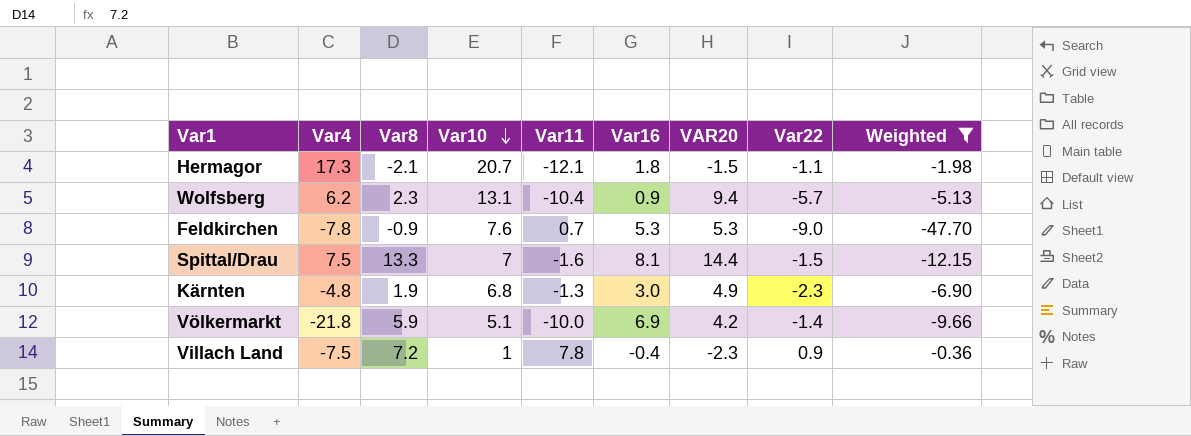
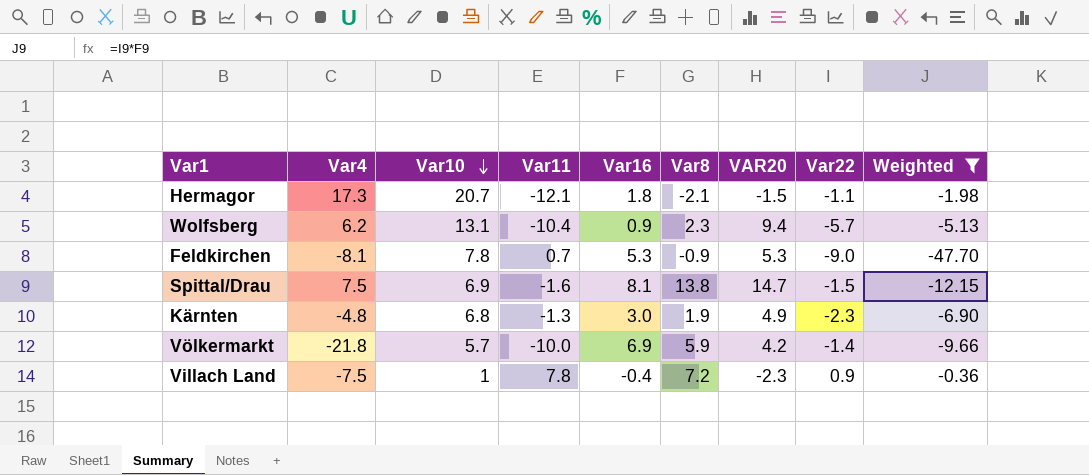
column Var8 | position: 3 -> 6
Feldkirchen | Var4: -7.8 -> -8.1
Feldkirchen | Var10: 7.6 -> 7.8
Spittal/Drau | Var10: 7 -> 6.9
Spittal/Drau | Var8: 13.3 -> 13.8
Spittal/Drau | VAR20: 14.4 -> 14.7
Völkermarkt | Var10: 5.1 -> 5.7

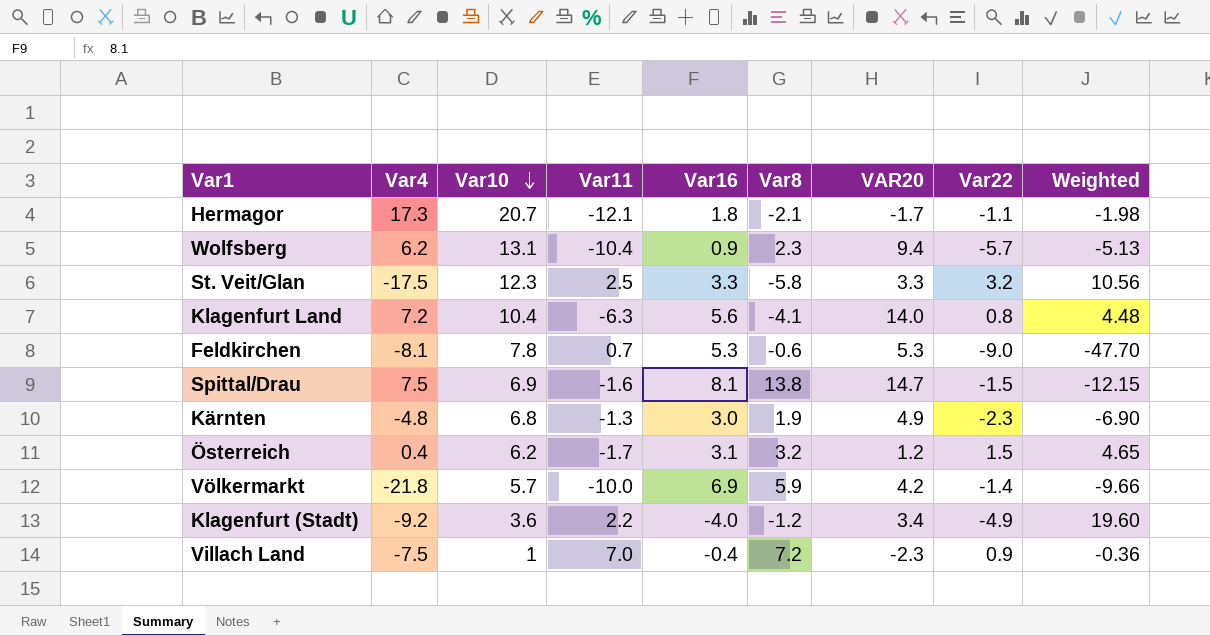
filter: Weighted <= -0.36 -> none
Hermagor | VAR20: -1.5 -> -1.7
Feldkirchen | Var8: -0.9 -> -0.6
Villach Land | Var11: 7.8 -> 7.0

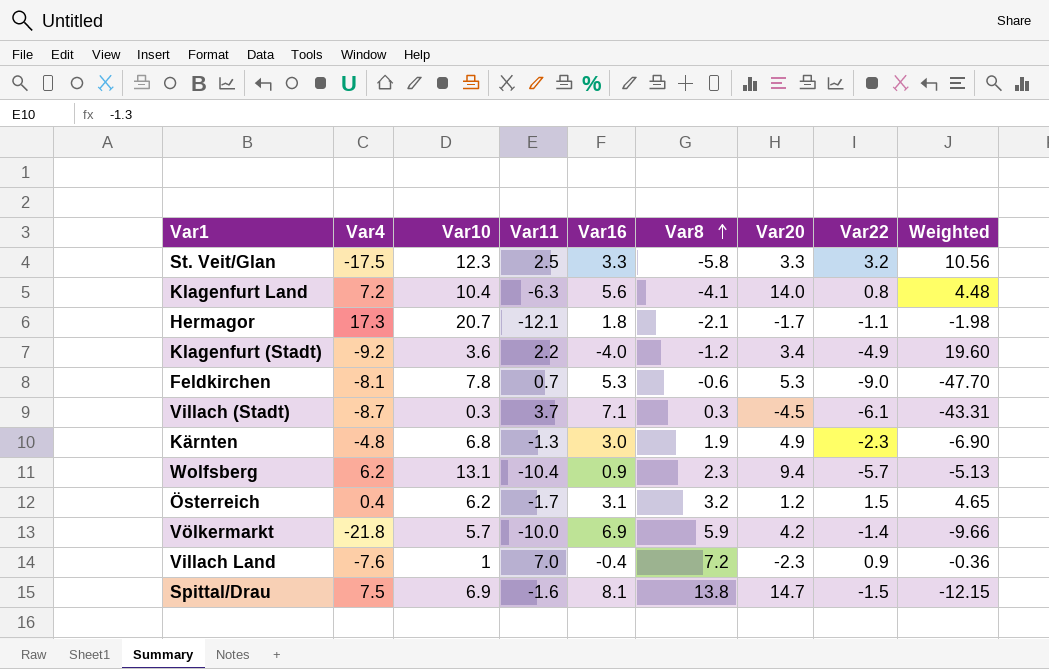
row order: Var10 descending -> Var8 ascending
column name: VAR20 -> Var20
row Villach (Stadt): none -> -8.7 | 0.3 | 3.7 | 7.1 | 0.3 | -4.5 | -6.1 | -43.31
Villach Land | Var4: -7.5 -> -7.6

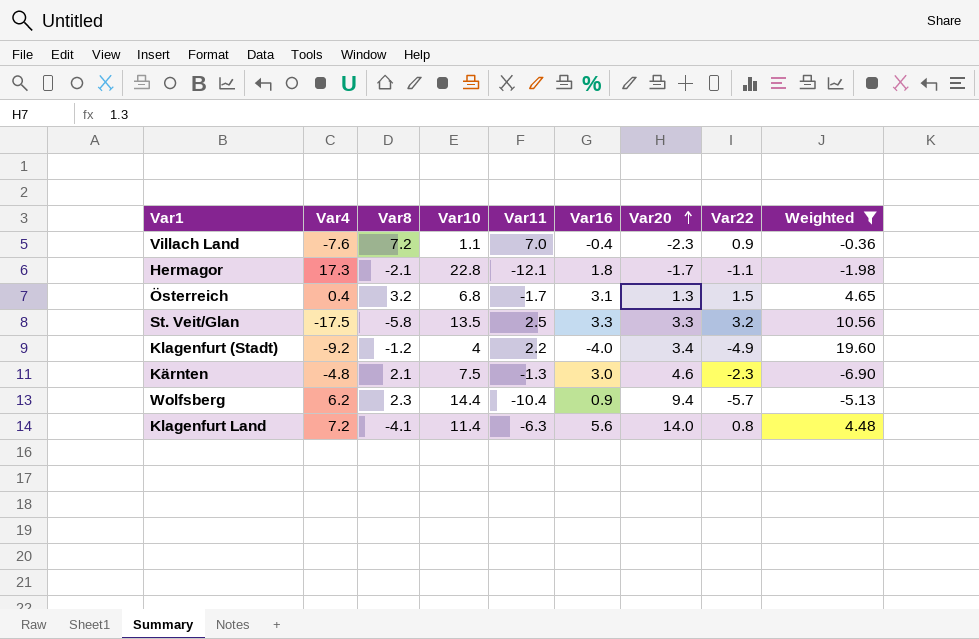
filter: none -> Weighted >= -6.90
row order: Var8 ascending -> Var20 ascending
column Var8 | position: 6 -> 3
Villach Land | Var10: 1 -> 1.1
Hermagor | Var10: 20.7 -> 22.8
Österreich | Var10: 6.2 -> 6.8
Österreich | Var20: 1.2 -> 1.3
St. Veit/Glan | Var10: 12.3 -> 13.5
Klagenfurt (Stadt) | Var10: 3.6 -> 4
Kärnten | Var8: 1.9 -> 2.1
Kärnten | Var10: 6.8 -> 7.5
Kärnten | Var20: 4.9 -> 4.6
Wolfsberg | Var10: 13.1 -> 14.4
Klagenfurt Land | Var10: 10.4 -> 11.4

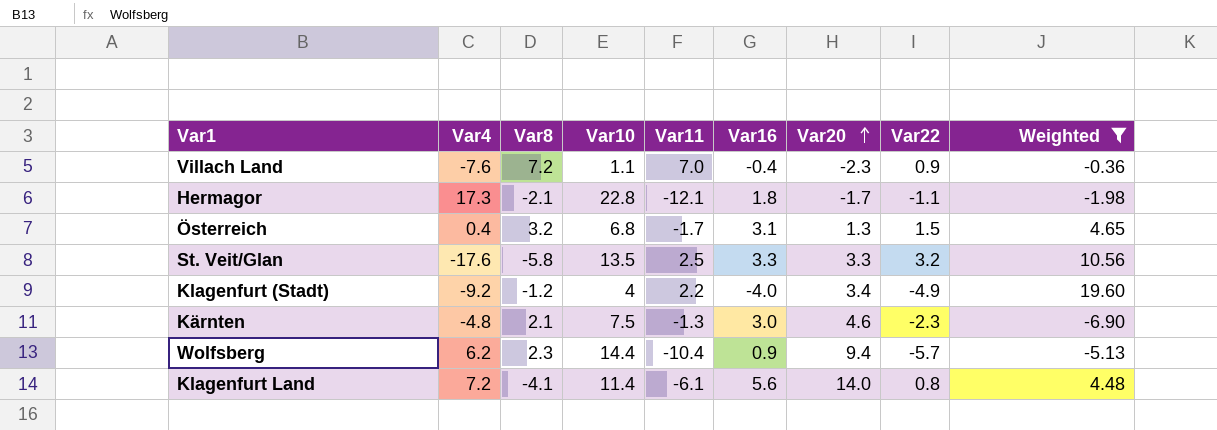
St. Veit/Glan | Var4: -17.5 -> -17.6
Klagenfurt Land | Var11: -6.3 -> -6.1

